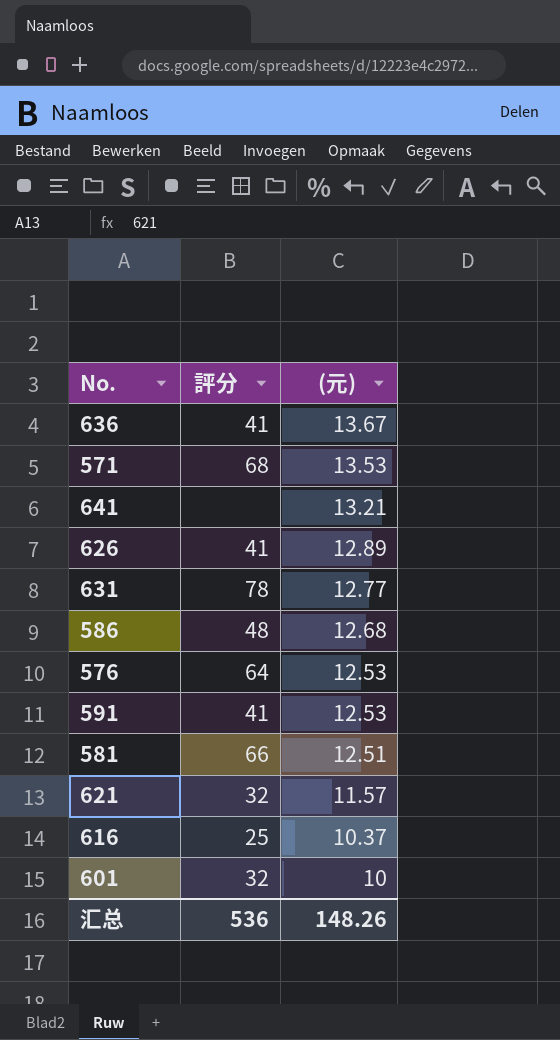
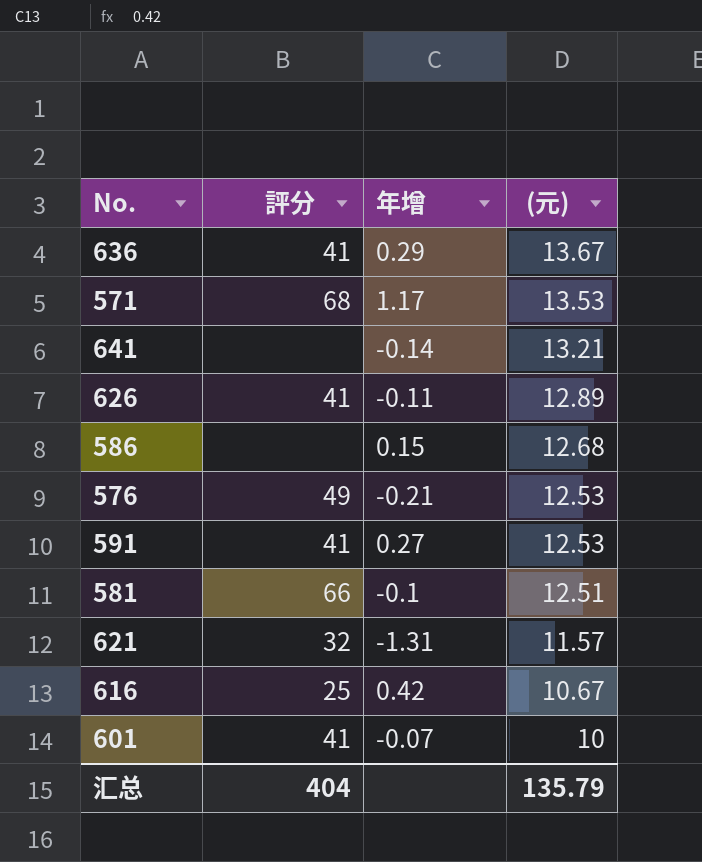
column 年增 | position: none -> 3
row 631: 78 | 12.77 -> none
586 | 評分: 48 -> none
576 | 評分: 64 -> 49
616 | (元): 10.37 -> 10.67
601 | 評分: 32 -> 41
汇总 | 評分: 536 -> 404
汇总 | (元): 148.26 -> 135.79

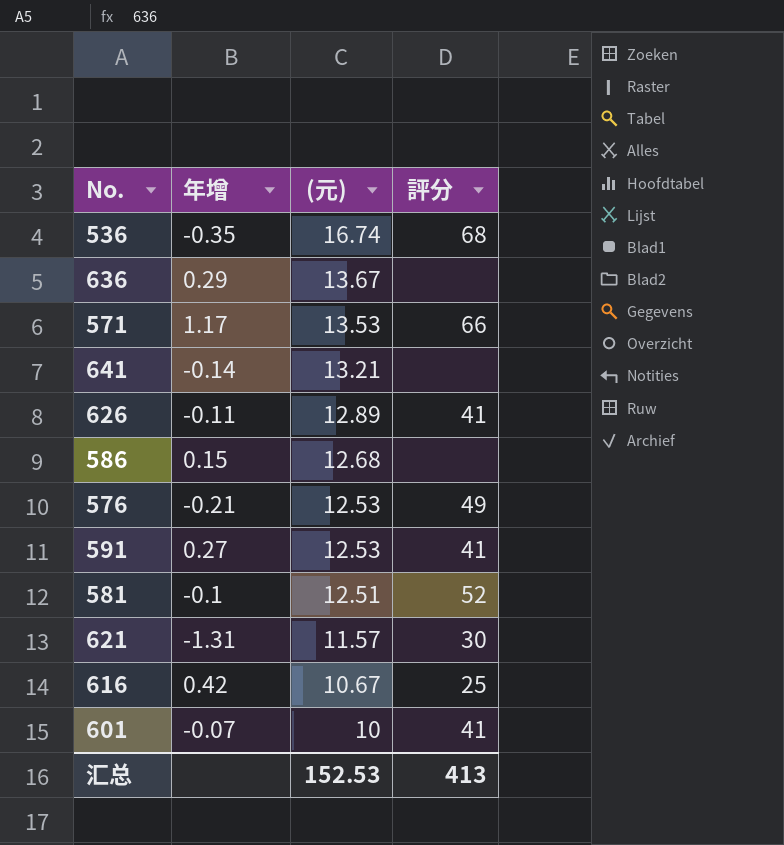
column 評分 | position: 2 -> 4
row 536: none -> -0.35 | 16.74 | 68
636 | 評分: 41 -> none
571 | 評分: 68 -> 66
581 | 評分: 66 -> 52
621 | 評分: 32 -> 30
汇总 | (元): 135.79 -> 152.53
汇总 | 評分: 404 -> 413

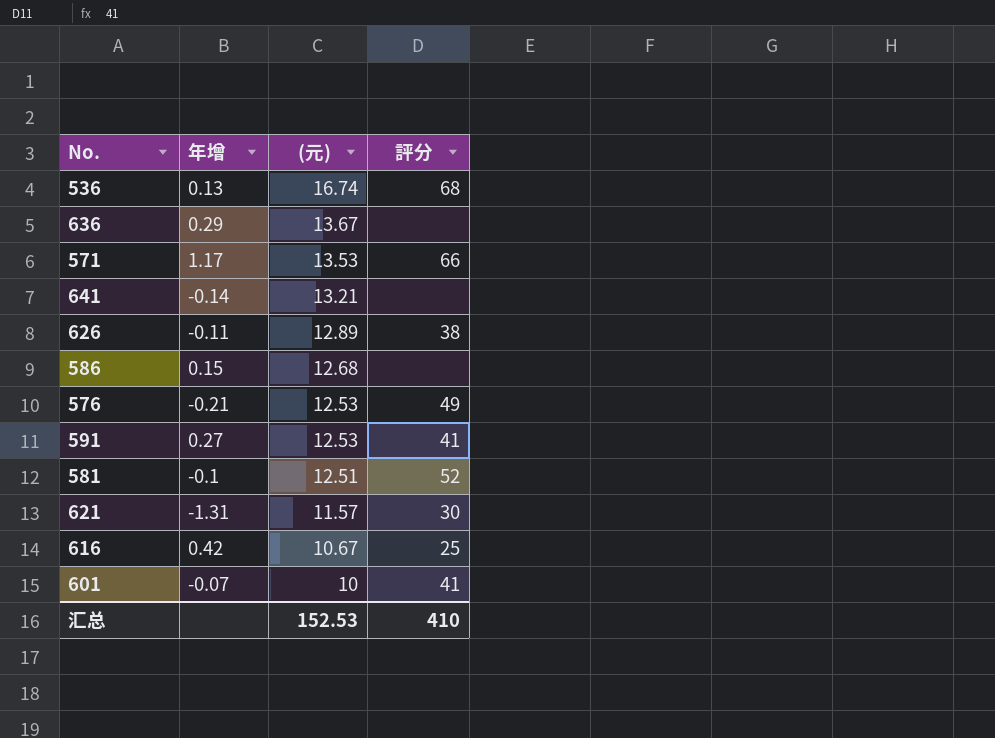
536 | 年增: -0.35 -> 0.13
626 | 評分: 41 -> 38
汇总 | 評分: 413 -> 410

